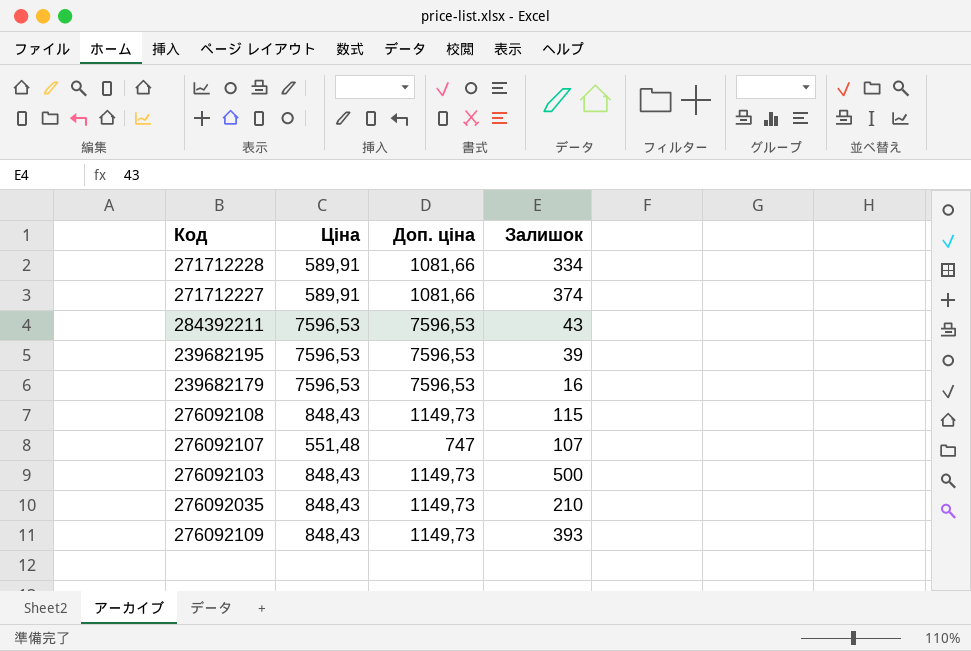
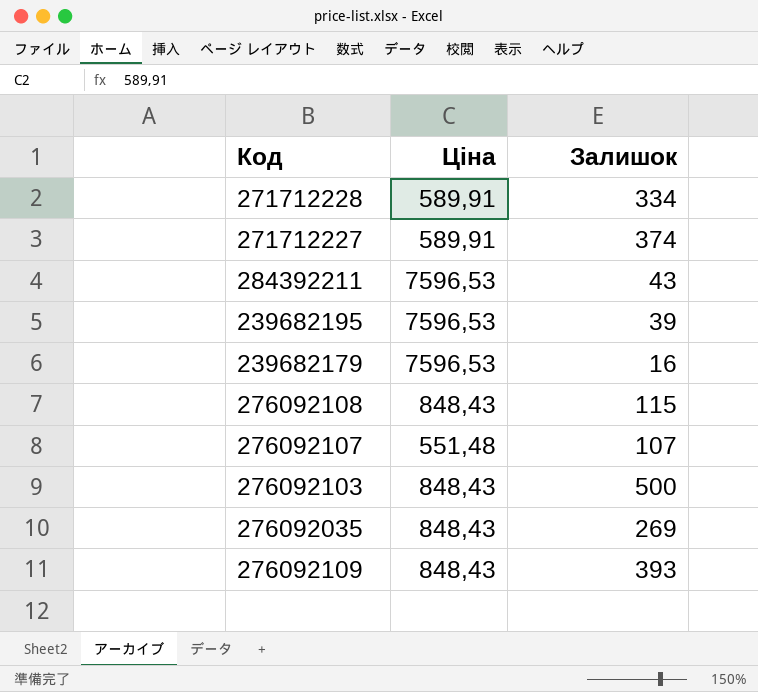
column Доп. ціна | position: 3 -> none
276092035 | Залишок: 210 -> 269

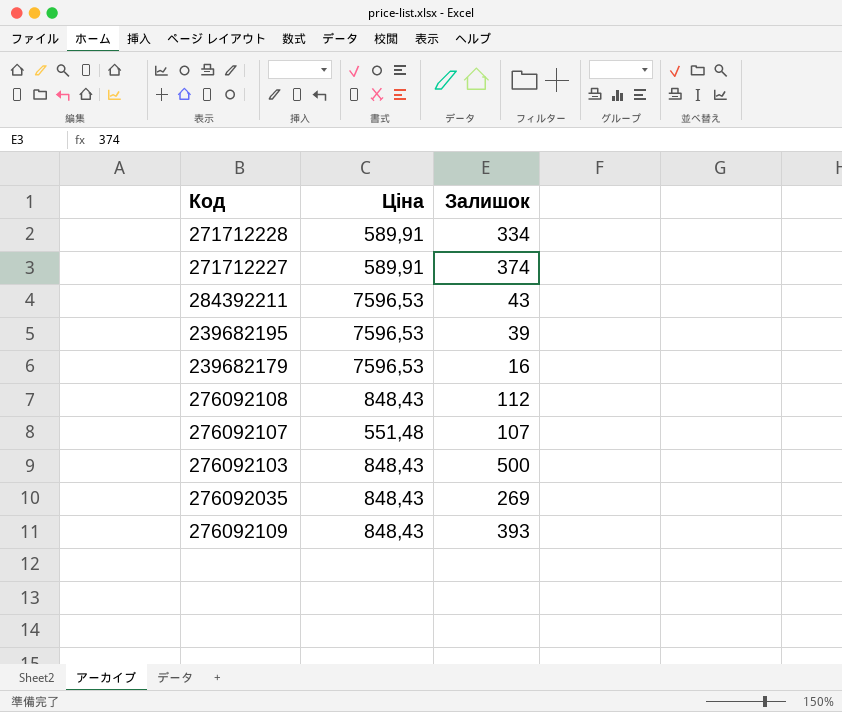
276092108 | Залишок: 115 -> 112

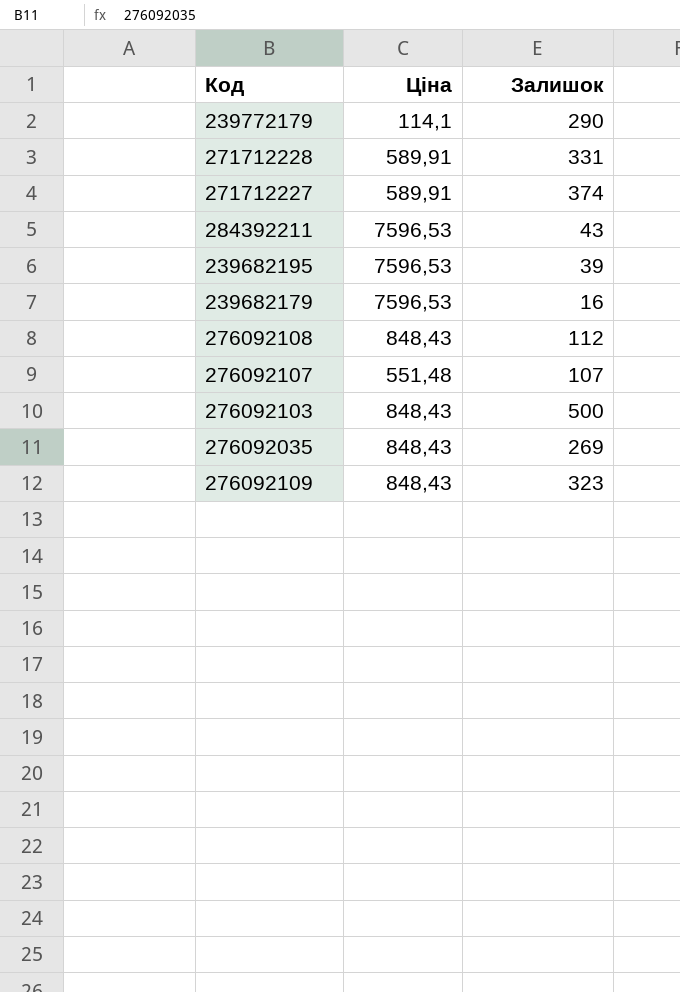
row 239772179: none -> 114,1 | 290
271712228 | Залишок: 334 -> 331
276092109 | Залишок: 393 -> 323

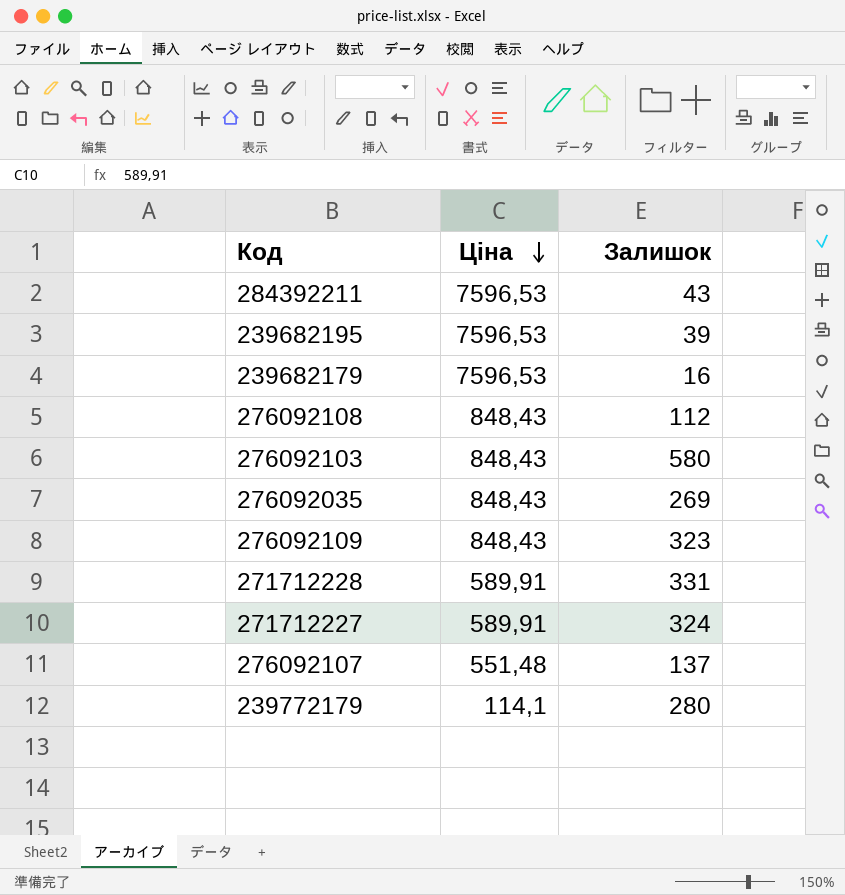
row order: none -> Ціна descending
276092103 | Залишок: 500 -> 580
271712227 | Залишок: 374 -> 324
276092107 | Залишок: 107 -> 137
239772179 | Залишок: 290 -> 280

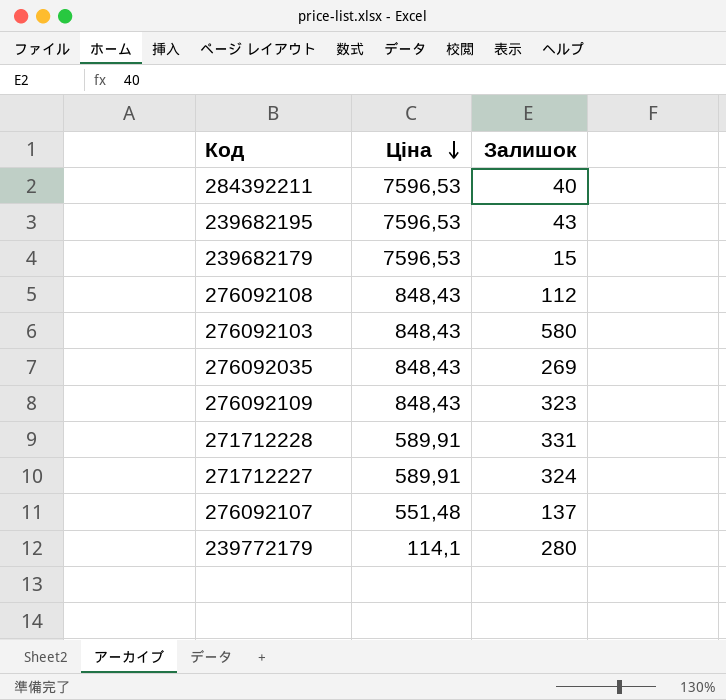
284392211 | Залишок: 43 -> 40
239682195 | Залишок: 39 -> 43
239682179 | Залишок: 16 -> 15

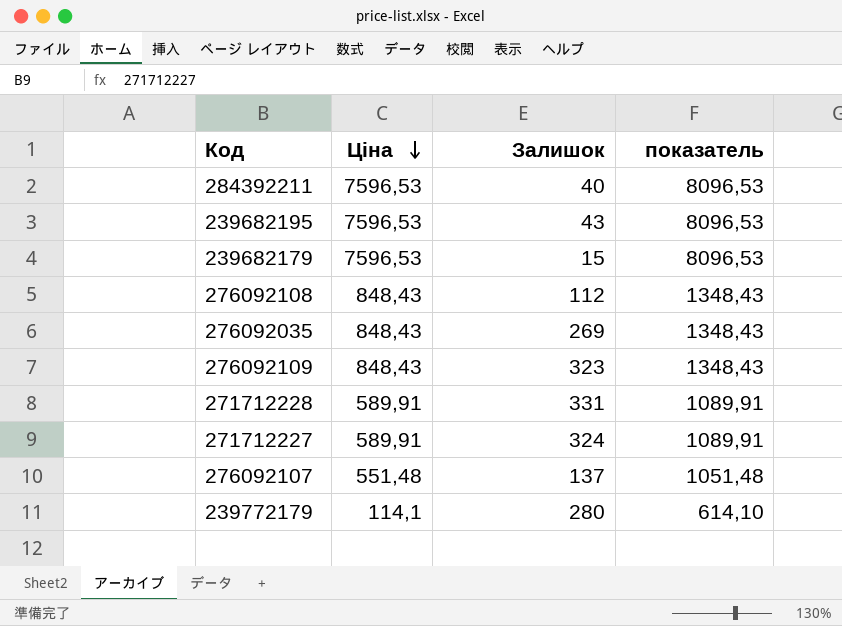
column показатель | formula: none -> [Ціна] + 500
row 276092103: 848,43 | 580 -> none

